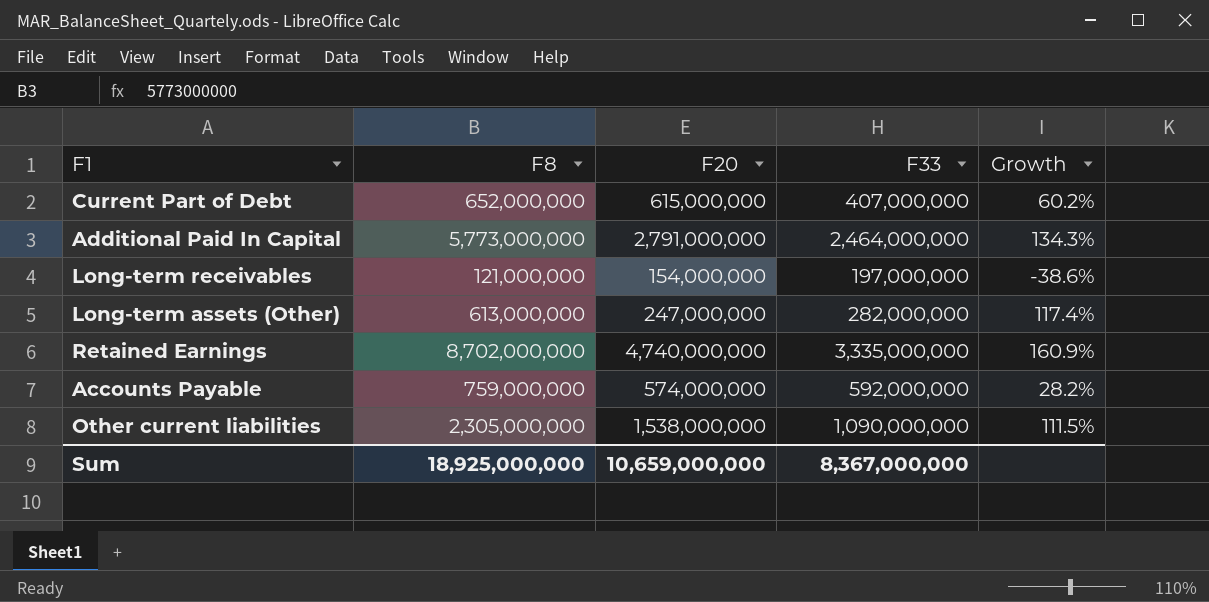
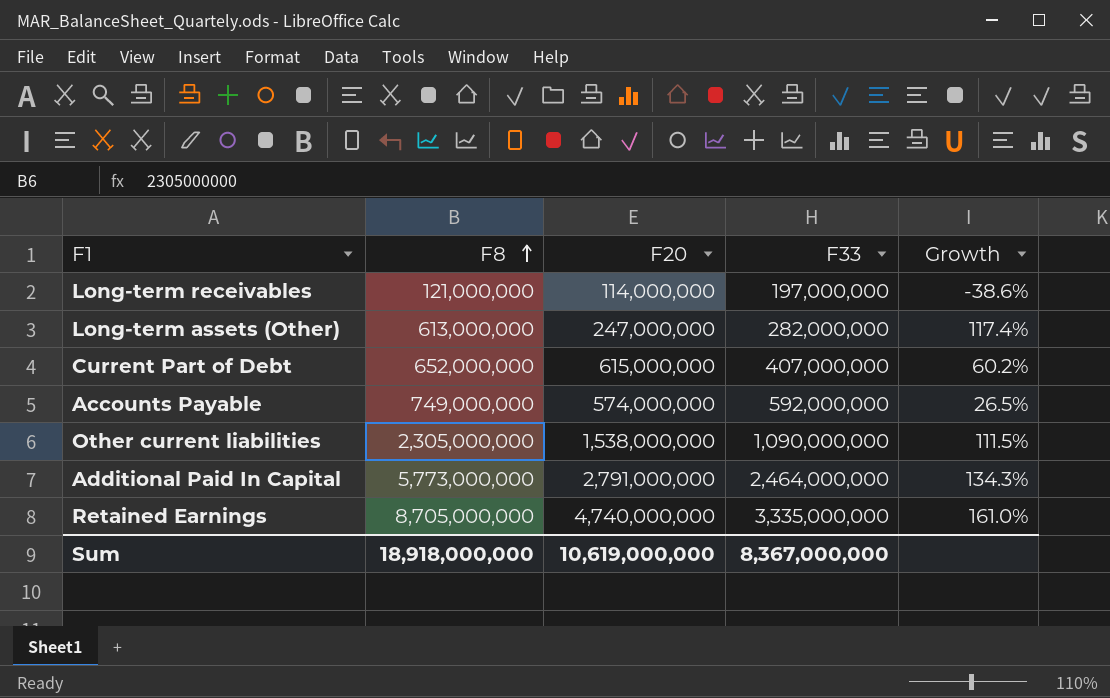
row order: none -> F8 ascending
Long-term receivables | F20: 154,000,000 -> 114,000,000
Accounts Payable | F8: 759,000,000 -> 749,000,000
Accounts Payable | Growth: 28.2% -> 26.5%
Retained Earnings | F8: 8,702,000,000 -> 8,705,000,000
Retained Earnings | Growth: 160.9% -> 161.0%
Sum | F8: 18,925,000,000 -> 18,918,000,000
Sum | F20: 10,659,000,000 -> 10,619,000,000

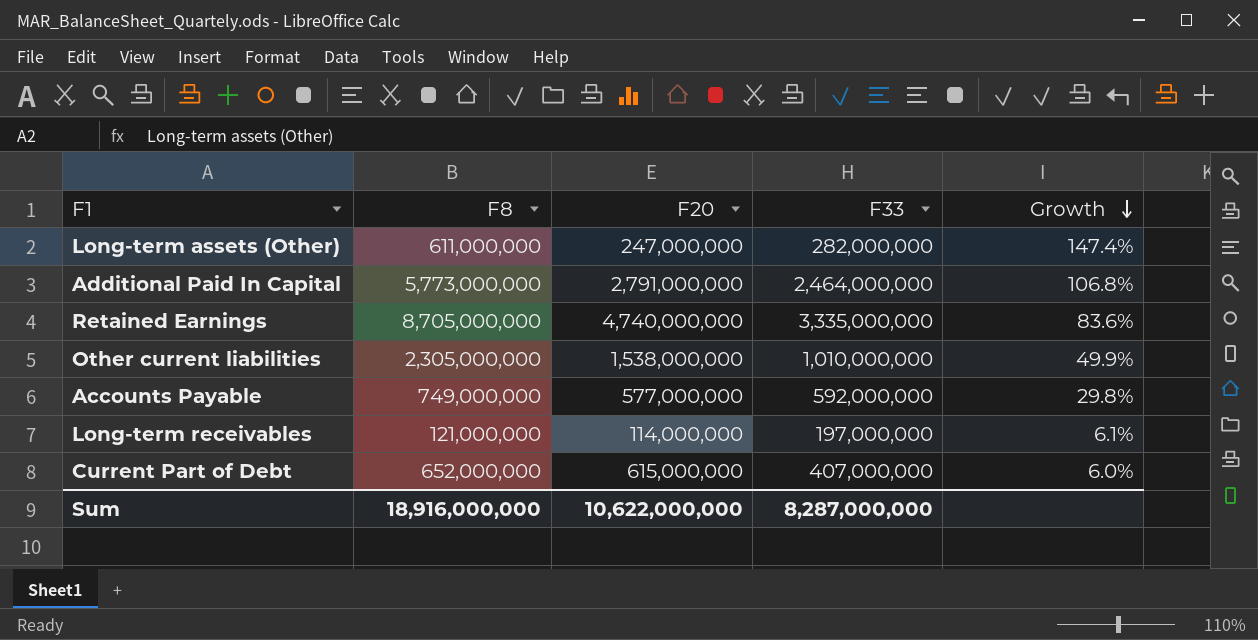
row order: F8 ascending -> Growth descending
column Growth | formula: ([F8] - [F33]) / [F33] -> ([F8] - [F20]) / [F20]
Long-term assets (Other) | F8: 613,000,000 -> 611,000,000
Other current liabilities | F33: 1,090,000,000 -> 1,010,000,000
Accounts Payable | F20: 574,000,000 -> 577,000,000
Sum | F8: 18,918,000,000 -> 18,916,000,000
Sum | F20: 10,619,000,000 -> 10,622,000,000
Sum | F33: 8,367,000,000 -> 8,287,000,000

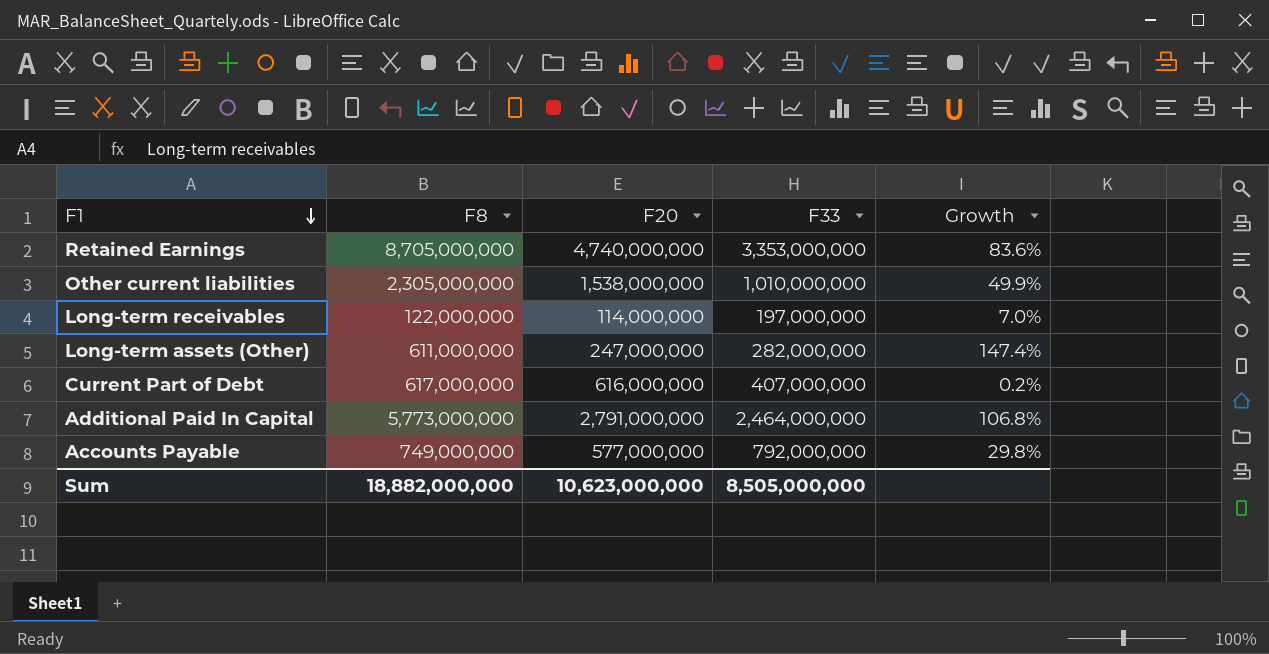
row order: Growth descending -> F1 descending
Retained Earnings | F33: 3,335,000,000 -> 3,353,000,000
Long-term receivables | F8: 121,000,000 -> 122,000,000
Long-term receivables | Growth: 6.1% -> 7.0%
Current Part of Debt | F8: 652,000,000 -> 617,000,000
Current Part of Debt | F20: 615,000,000 -> 616,000,000
Current Part of Debt | Growth: 6.0% -> 0.2%
Accounts Payable | F33: 592,000,000 -> 792,000,000
Sum | F8: 18,916,000,000 -> 18,882,000,000
Sum | F20: 10,622,000,000 -> 10,623,000,000
Sum | F33: 8,287,000,000 -> 8,505,000,000

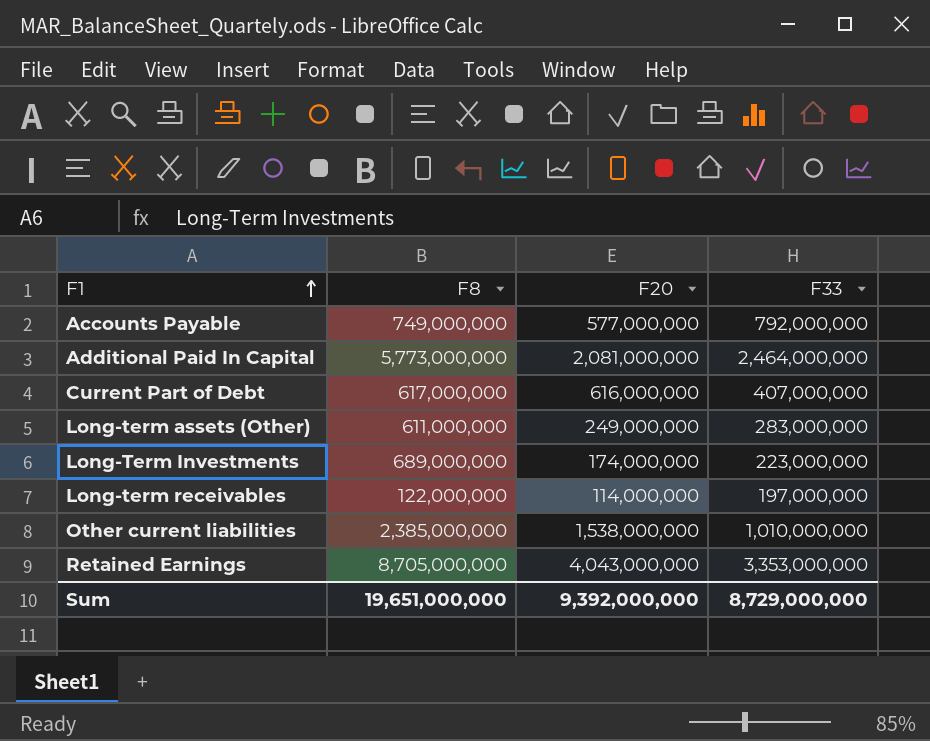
row order: F1 descending -> F1 ascending
column Growth | formula: ([F8] - [F20]) / [F20] -> none
Additional Paid In Capital | F20: 2,791,000,000 -> 2,081,000,000
Long-term assets (Other) | F20: 247,000,000 -> 249,000,000
Long-term assets (Other) | F33: 282,000,000 -> 283,000,000
row Long-Term Investments: none -> 689,000,000 | 174,000,000 | 223,000,000
Other current liabilities | F8: 2,305,000,000 -> 2,385,000,000
Retained Earnings | F20: 4,740,000,000 -> 4,043,000,000
Sum | F8: 18,882,000,000 -> 19,651,000,000
Sum | F20: 10,623,000,000 -> 9,392,000,000
Sum | F33: 8,505,000,000 -> 8,729,000,000

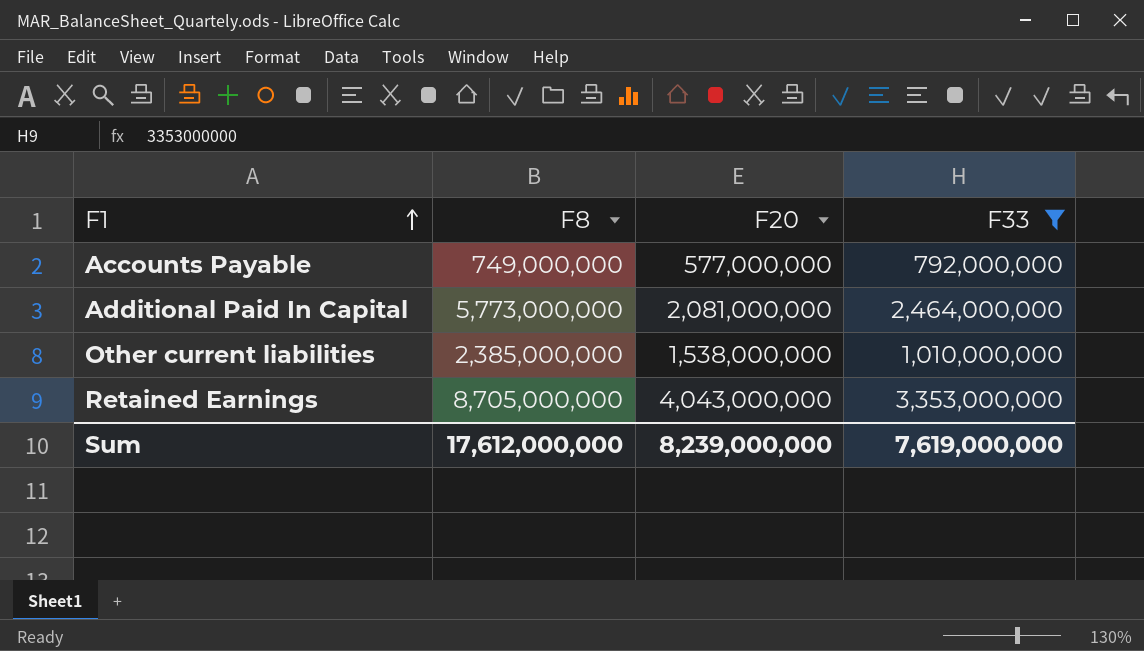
filter: none -> F33 >= 792,000,000
Sum | F8: 19,651,000,000 -> 17,612,000,000
Sum | F20: 9,392,000,000 -> 8,239,000,000
Sum | F33: 8,729,000,000 -> 7,619,000,000

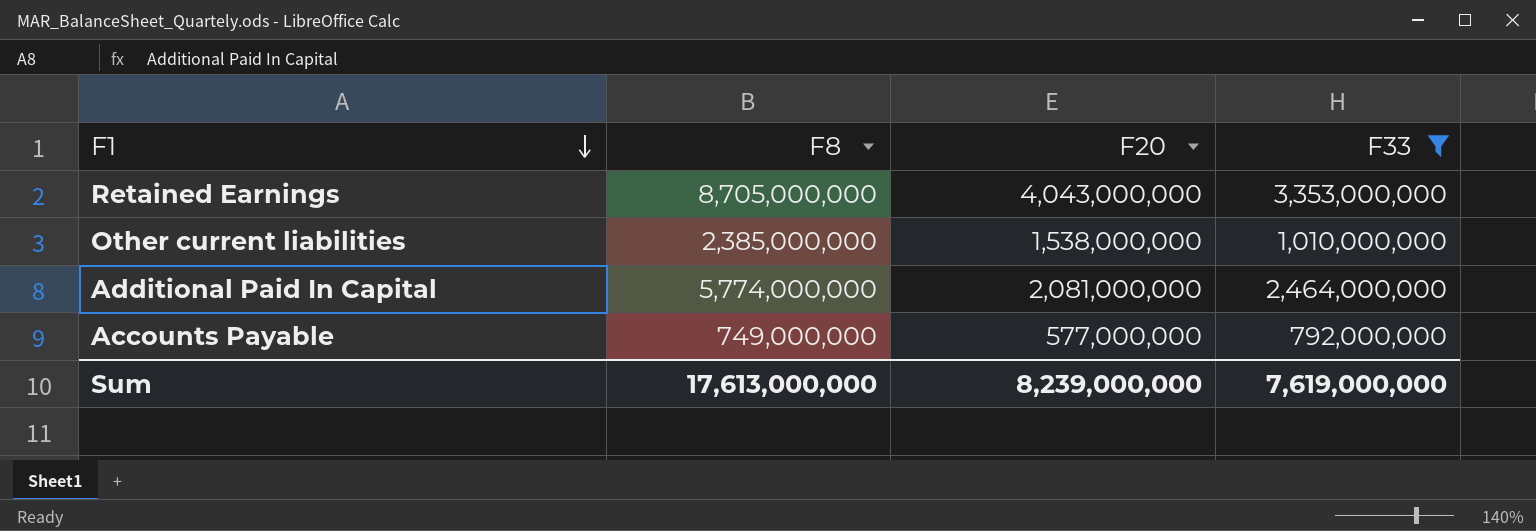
row order: F1 ascending -> F1 descending
Additional Paid In Capital | F8: 5,773,000,000 -> 5,774,000,000
Sum | F8: 17,612,000,000 -> 17,613,000,000

